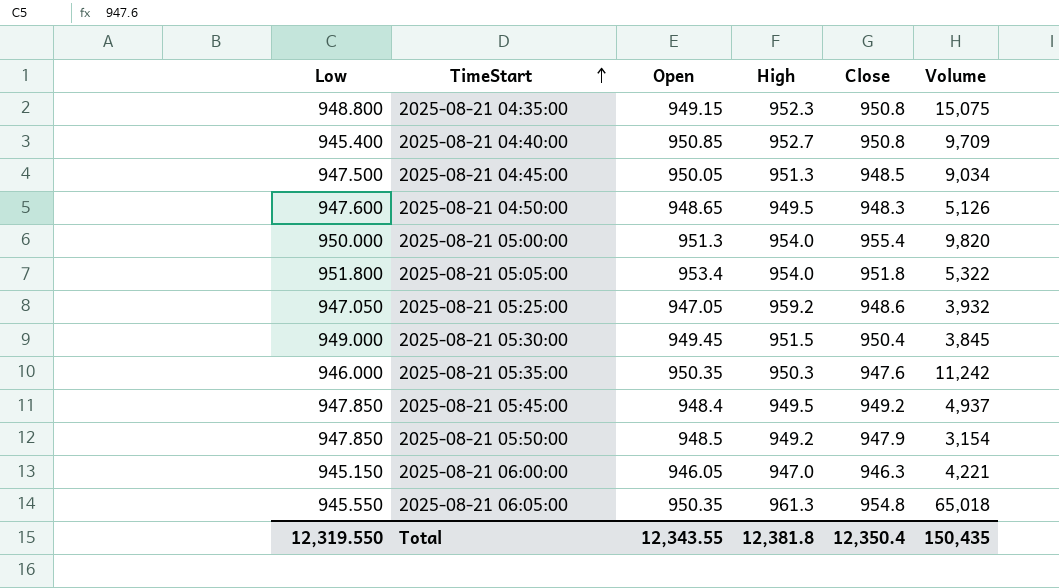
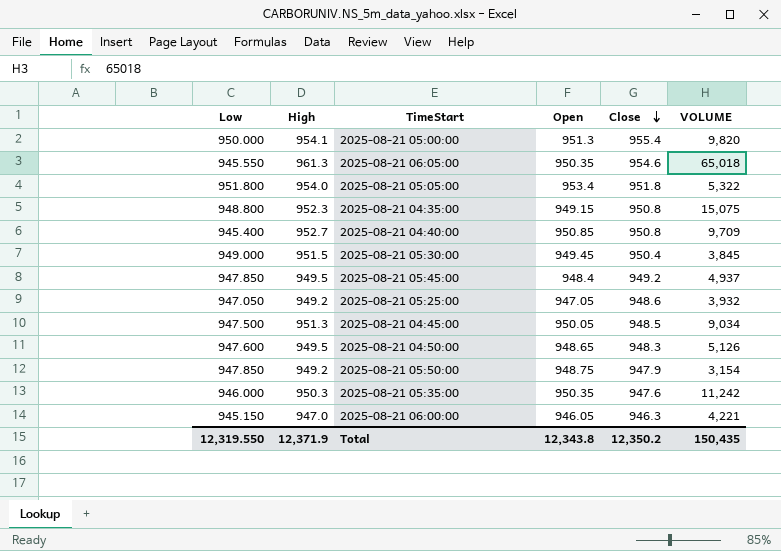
row order: TimeStart ascending -> Close descending
column High | position: 4 -> 2
column name: Volume -> VOLUME
2025-08-21 05:00:00 | High: 954.0 -> 954.1
2025-08-21 06:05:00 | Close: 954.8 -> 954.6
2025-08-21 05:25:00 | High: 959.2 -> 949.2
2025-08-21 05:50:00 | Open: 948.5 -> 948.75
Total | High: 12,381.8 -> 12,371.9
Total | Open: 12,343.55 -> 12,343.8
Total | Close: 12,350.4 -> 12,350.2

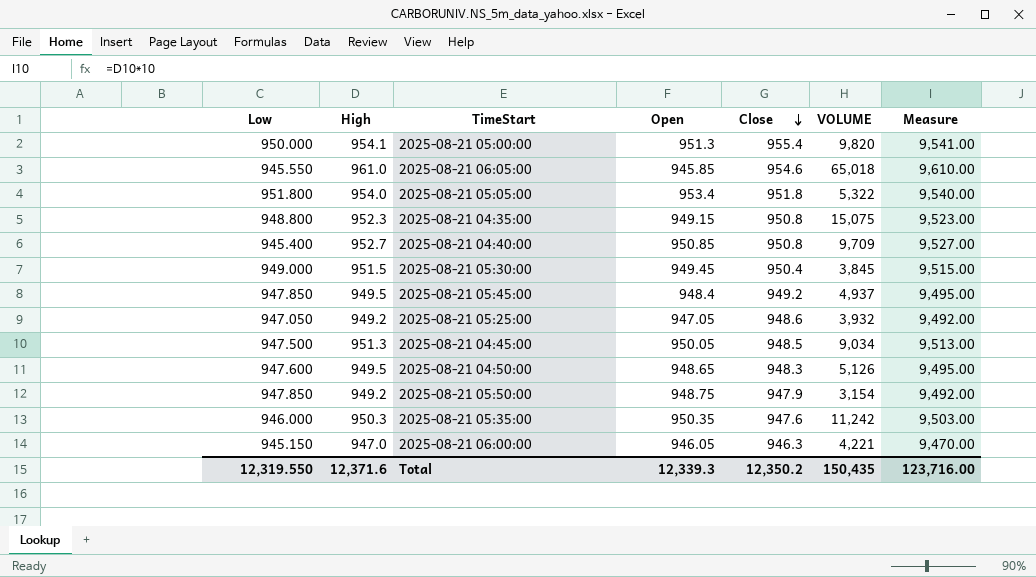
column Measure | formula: none -> [High] * 10
2025-08-21 06:05:00 | High: 961.3 -> 961.0
2025-08-21 06:05:00 | Open: 950.35 -> 945.85
Total | High: 12,371.9 -> 12,371.6
Total | Open: 12,343.8 -> 12,339.3

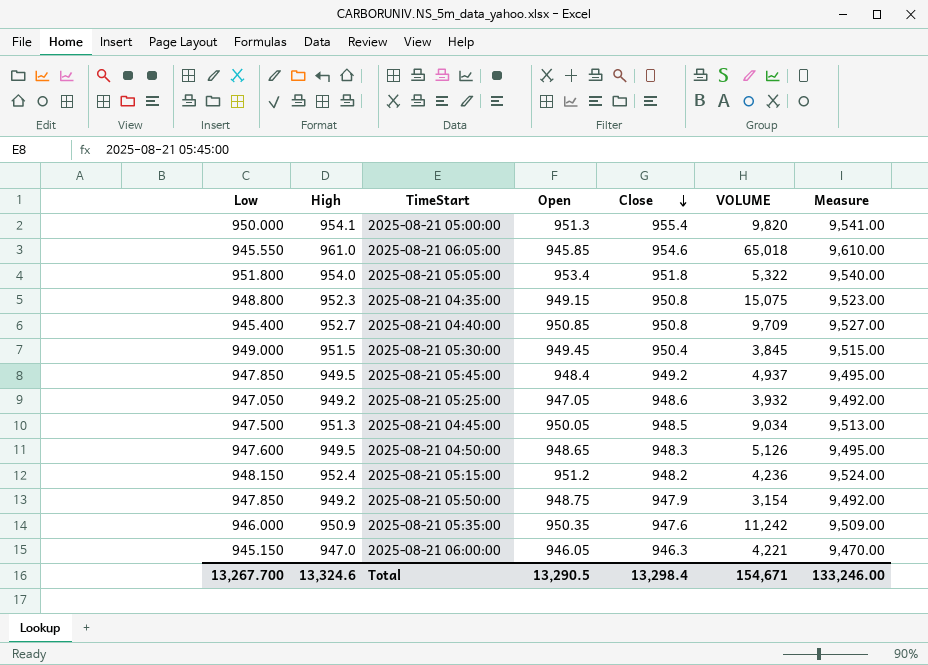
row 2025-08-21 05:15:00: none -> 948.150 | 952.4 | 951.2 | 948.2 | 4,236 | 9,524.00
2025-08-21 05:35:00 | High: 950.3 -> 950.9
2025-08-21 05:35:00 | Measure: 9,503.00 -> 9,509.00
Total | Low: 12,319.550 -> 13,267.700
Total | High: 12,371.6 -> 13,324.6
Total | Open: 12,339.3 -> 13,290.5
Total | Close: 12,350.2 -> 13,298.4
Total | VOLUME: 150,435 -> 154,671
Total | Measure: 123,716.00 -> 133,246.00

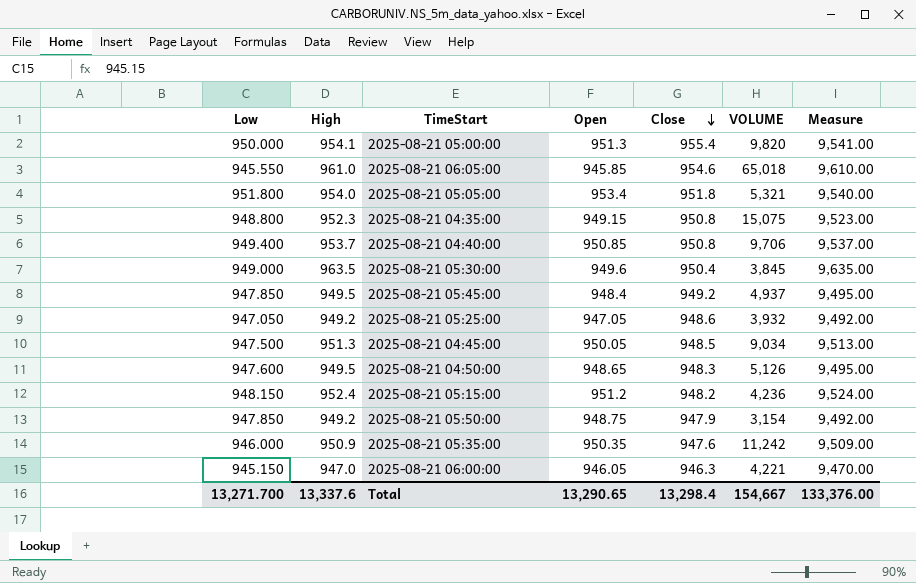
2025-08-21 05:05:00 | VOLUME: 5,322 -> 5,321
2025-08-21 04:40:00 | Low: 945.400 -> 949.400
2025-08-21 04:40:00 | High: 952.7 -> 953.7
2025-08-21 04:40:00 | VOLUME: 9,709 -> 9,706
2025-08-21 04:40:00 | Measure: 9,527.00 -> 9,537.00
2025-08-21 05:30:00 | High: 951.5 -> 963.5
2025-08-21 05:30:00 | Open: 949.45 -> 949.6
2025-08-21 05:30:00 | Measure: 9,515.00 -> 9,635.00
Total | Low: 13,267.700 -> 13,271.700
Total | High: 13,324.6 -> 13,337.6
Total | Open: 13,290.5 -> 13,290.65
Total | VOLUME: 154,671 -> 154,667
Total | Measure: 133,246.00 -> 133,376.00

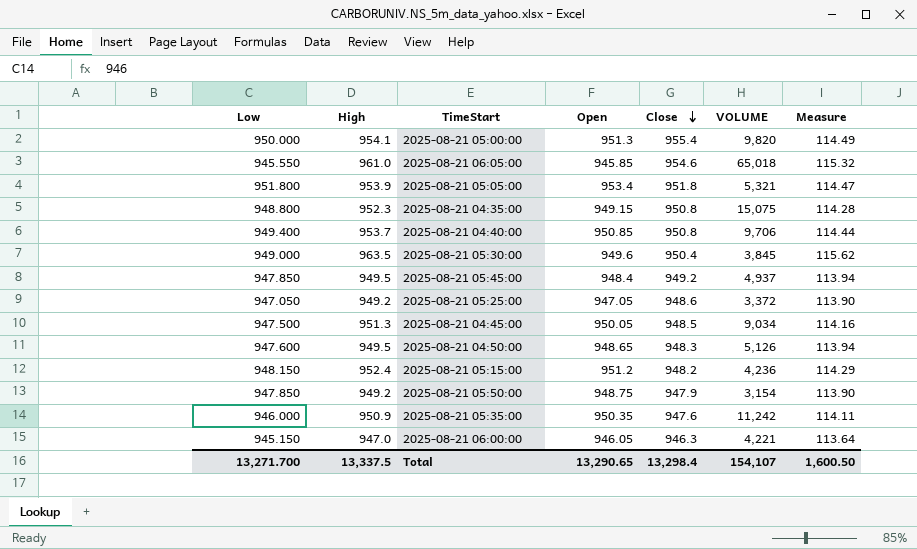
column Measure | formula: [High] * 10 -> [High] * 0.12
2025-08-21 05:05:00 | High: 954.0 -> 953.9
2025-08-21 05:25:00 | VOLUME: 3,932 -> 3,372
Total | High: 13,337.6 -> 13,337.5
Total | VOLUME: 154,667 -> 154,107
Total | Measure: 133,376.00 -> 1,600.50

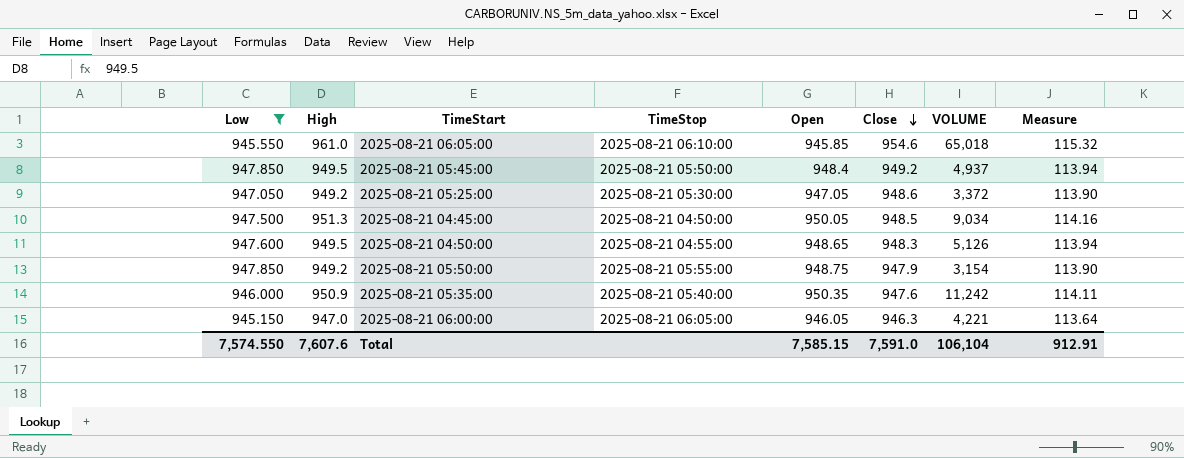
filter: none -> Low <= 947.850
column TimeStop | position: none -> 4
Total | Low: 13,271.700 -> 7,574.550
Total | High: 13,337.5 -> 7,607.6
Total | Open: 13,290.65 -> 7,585.15
Total | Close: 13,298.4 -> 7,591.0
Total | VOLUME: 154,107 -> 106,104
Total | Measure: 1,600.50 -> 912.91

